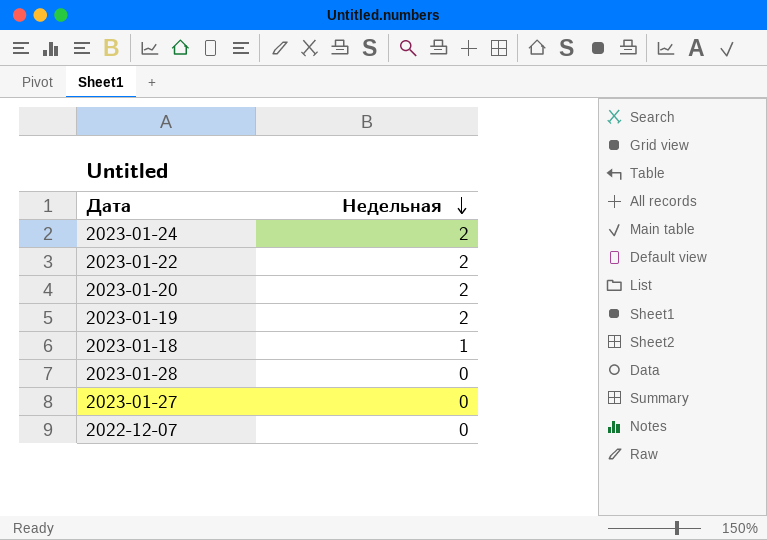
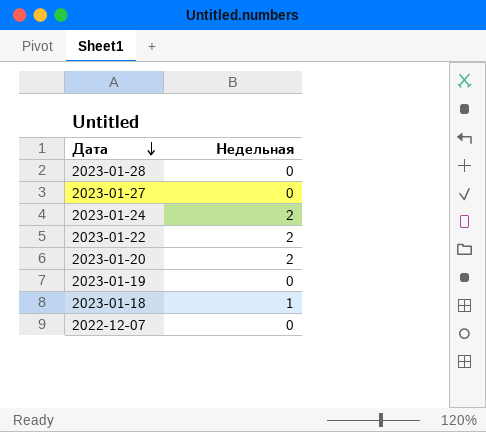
row order: Недельная descending -> Дата descending
2023-01-19 | Недельная: 2 -> 0

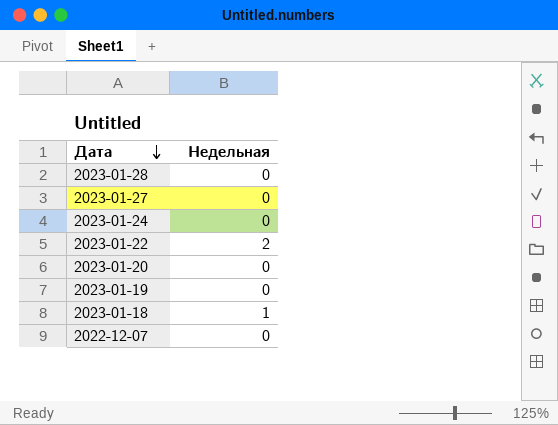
2023-01-24 | Недельная: 2 -> 0
2023-01-20 | Недельная: 2 -> 0

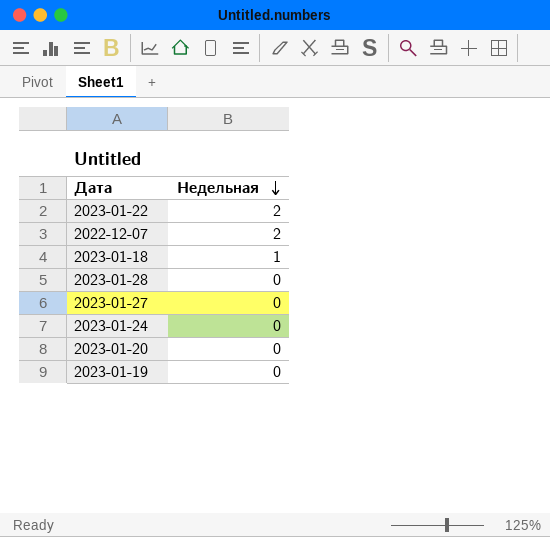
row order: Дата descending -> Недельная descending
2022-12-07 | Недельная: 0 -> 2

